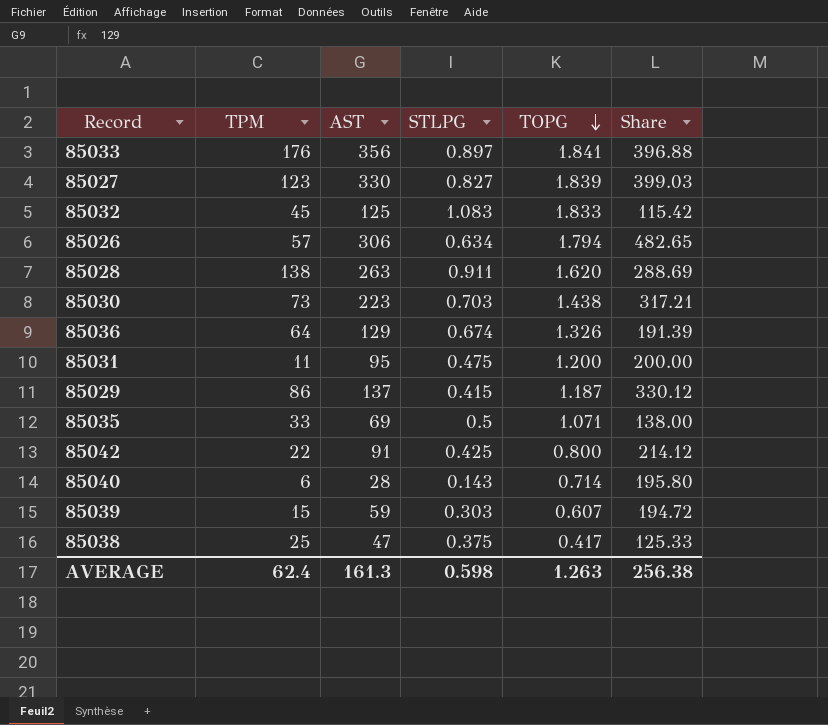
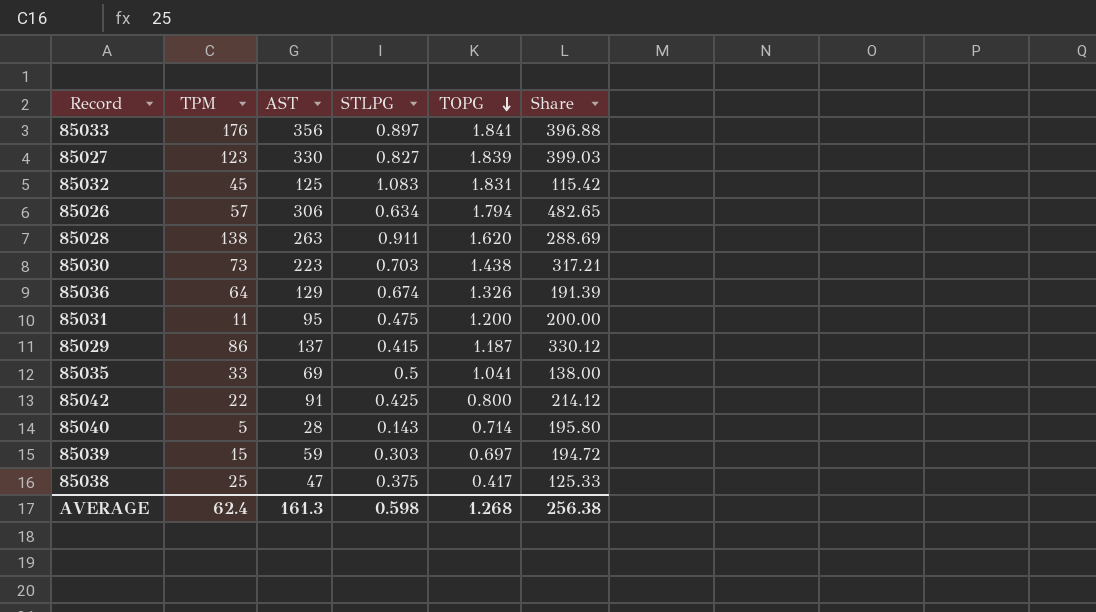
85032 | TOPG: 1.833 -> 1.831
85035 | TOPG: 1.071 -> 1.041
85040 | TPM: 6 -> 5
85039 | TOPG: 0.607 -> 0.697
AVERAGE | TOPG: 1.263 -> 1.268

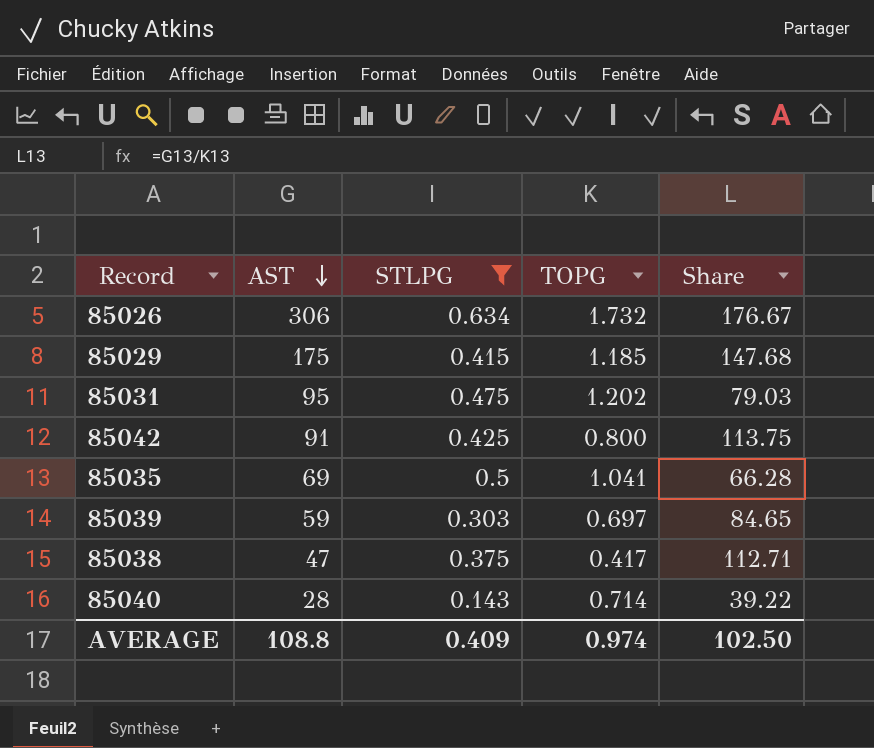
filter: none -> STLPG <= 0.634
row order: TOPG descending -> AST descending
column TPM | position: 2 -> none
column Share | formula: [AST] / [STLPG] -> [AST] / [TOPG]
85026 | TOPG: 1.794 -> 1.732
85029 | AST: 137 -> 175
85029 | TOPG: 1.187 -> 1.185
85031 | TOPG: 1.200 -> 1.202
AVERAGE | AST: 161.3 -> 108.8
AVERAGE | STLPG: 0.598 -> 0.409
AVERAGE | TOPG: 1.268 -> 0.974
AVERAGE | Share: 256.38 -> 102.50

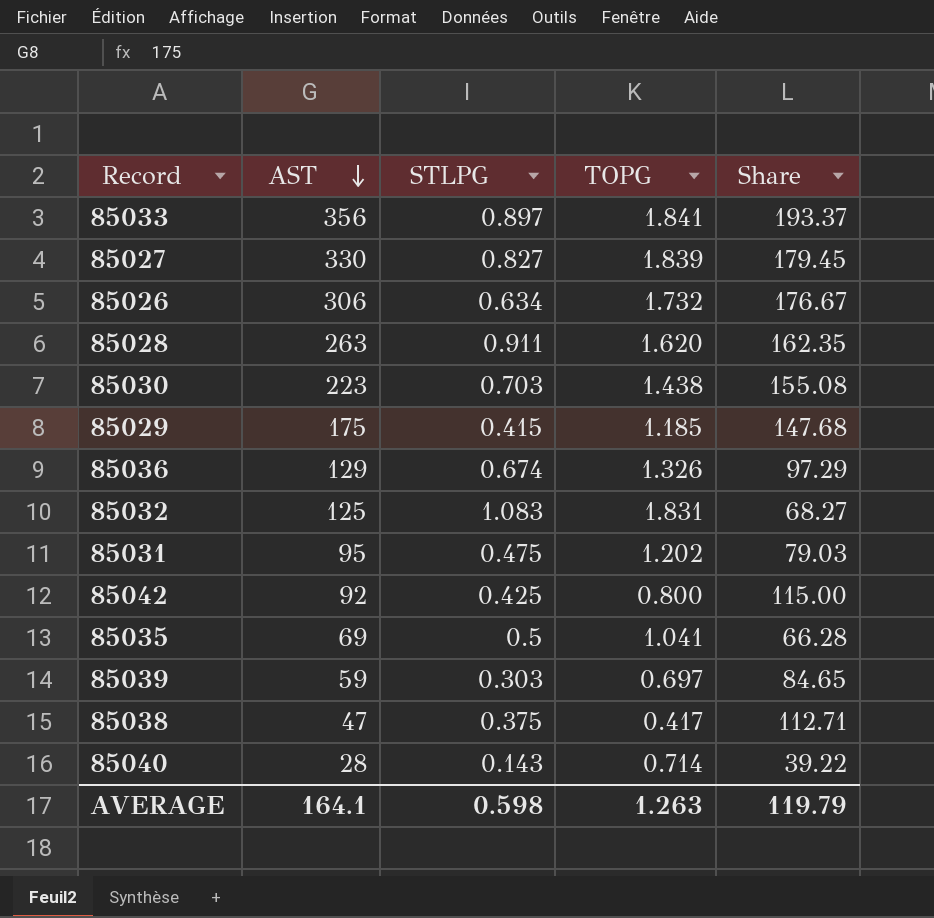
filter: STLPG <= 0.634 -> none
85042 | AST: 91 -> 92
85042 | Share: 113.75 -> 115.00
AVERAGE | AST: 108.8 -> 164.1
AVERAGE | STLPG: 0.409 -> 0.598
AVERAGE | TOPG: 0.974 -> 1.263
AVERAGE | Share: 102.50 -> 119.79

